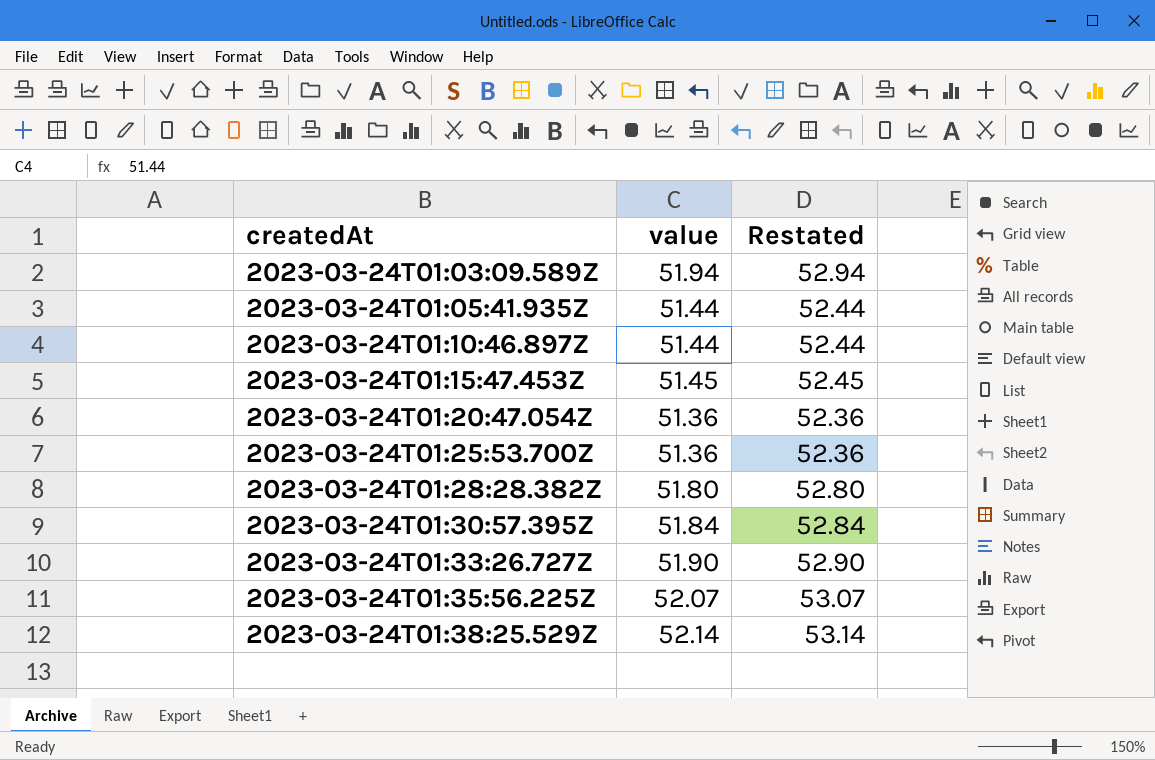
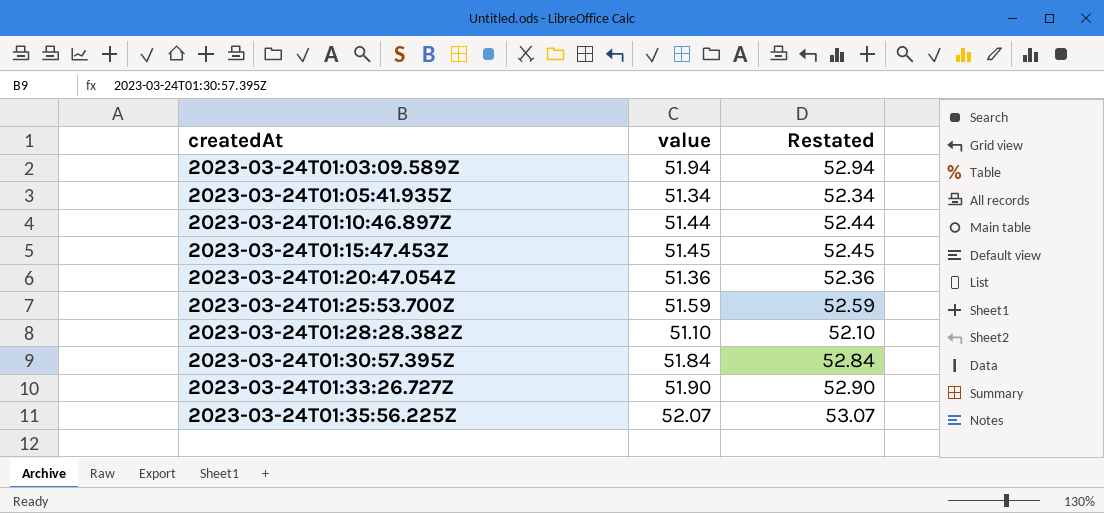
row 2023-03-24T01:38:25.529Z: 52.14 | 53.14 -> none
2023-03-24T01:05:41.935Z | value: 51.44 -> 51.34
2023-03-24T01:05:41.935Z | Restated: 52.44 -> 52.34
2023-03-24T01:25:53.700Z | value: 51.36 -> 51.59
2023-03-24T01:25:53.700Z | Restated: 52.36 -> 52.59
2023-03-24T01:28:28.382Z | value: 51.80 -> 51.10
2023-03-24T01:28:28.382Z | Restated: 52.80 -> 52.10

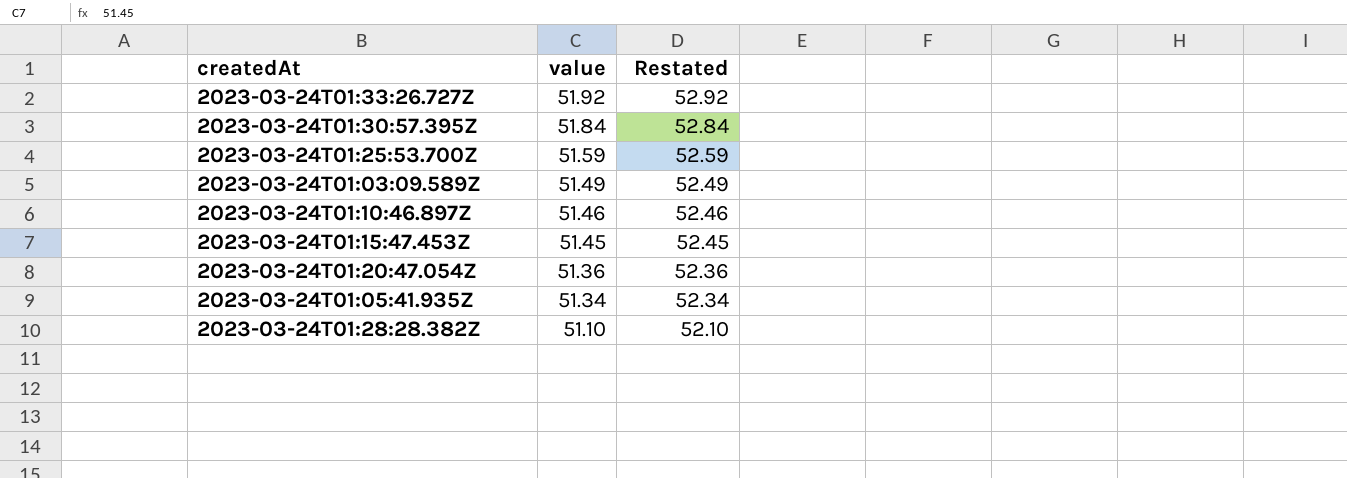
row order: createdAt ascending -> value descending
row 2023-03-24T01:35:56.225Z: 52.07 | 53.07 -> none
2023-03-24T01:33:26.727Z | value: 51.90 -> 51.92
2023-03-24T01:33:26.727Z | Restated: 52.90 -> 52.92
2023-03-24T01:03:09.589Z | value: 51.94 -> 51.49
2023-03-24T01:03:09.589Z | Restated: 52.94 -> 52.49
2023-03-24T01:10:46.897Z | value: 51.44 -> 51.46
2023-03-24T01:10:46.897Z | Restated: 52.44 -> 52.46

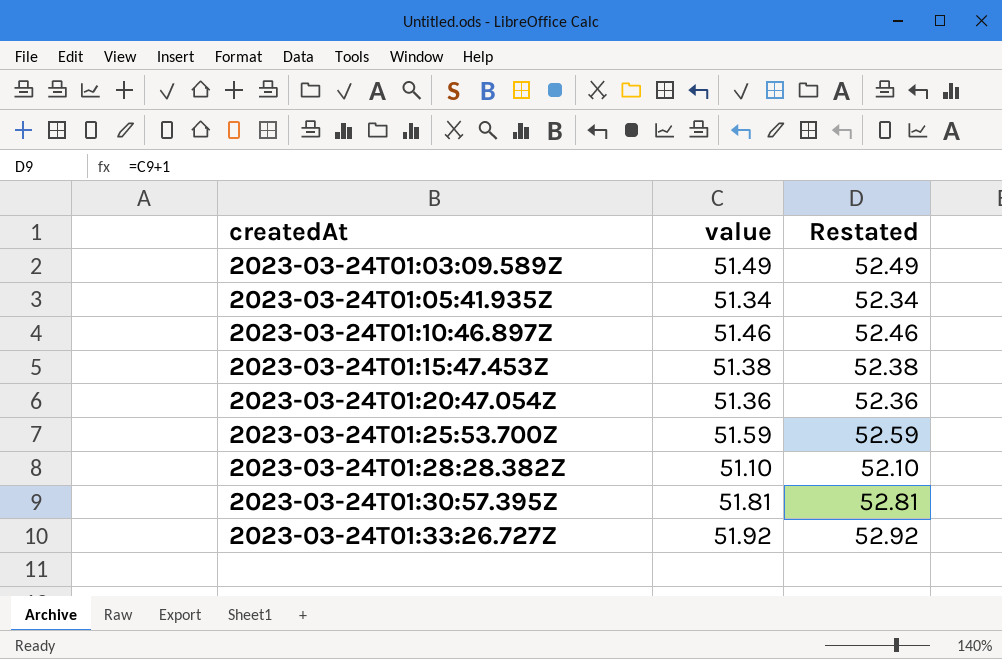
row order: value descending -> createdAt ascending
2023-03-24T01:15:47.453Z | value: 51.45 -> 51.38
2023-03-24T01:15:47.453Z | Restated: 52.45 -> 52.38
2023-03-24T01:30:57.395Z | value: 51.84 -> 51.81
2023-03-24T01:30:57.395Z | Restated: 52.84 -> 52.81

